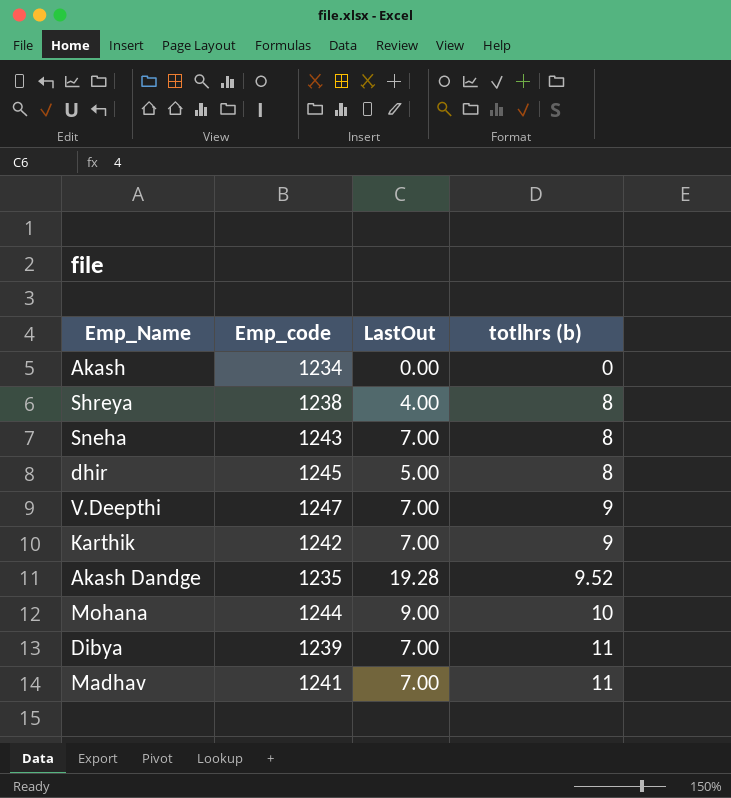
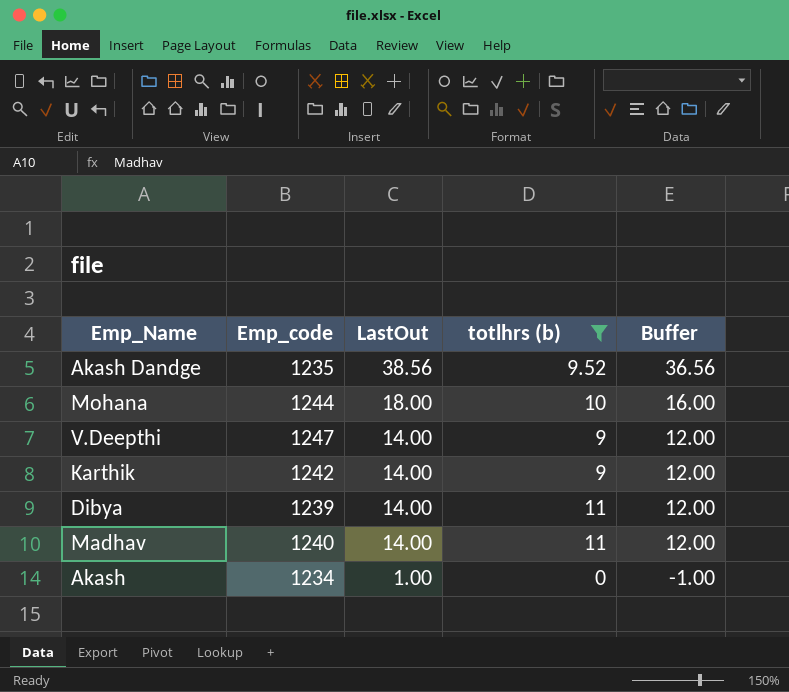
filter: none -> totlhrs (b) != 8
row order: totlhrs (b) ascending -> LastOut descending
column Buffer | formula: none -> [LastOut] - 2
Akash Dandge | LastOut: 19.28 -> 38.56
Mohana | LastOut: 9.00 -> 18.00
V.Deepthi | LastOut: 7.00 -> 14.00
Karthik | LastOut: 7.00 -> 14.00
Dibya | LastOut: 7.00 -> 14.00
Madhav | Emp_code: 1241 -> 1240
Madhav | LastOut: 7.00 -> 14.00
Akash | LastOut: 0.00 -> 1.00

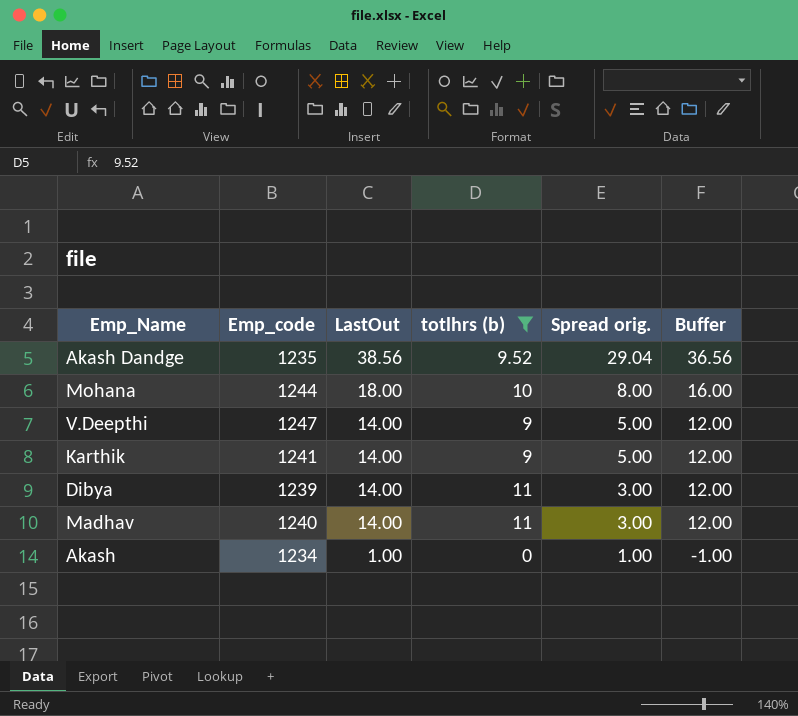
column Spread orig. | formula: none -> [LastOut] - [totlhrs (b)]
Karthik | Emp_code: 1242 -> 1241

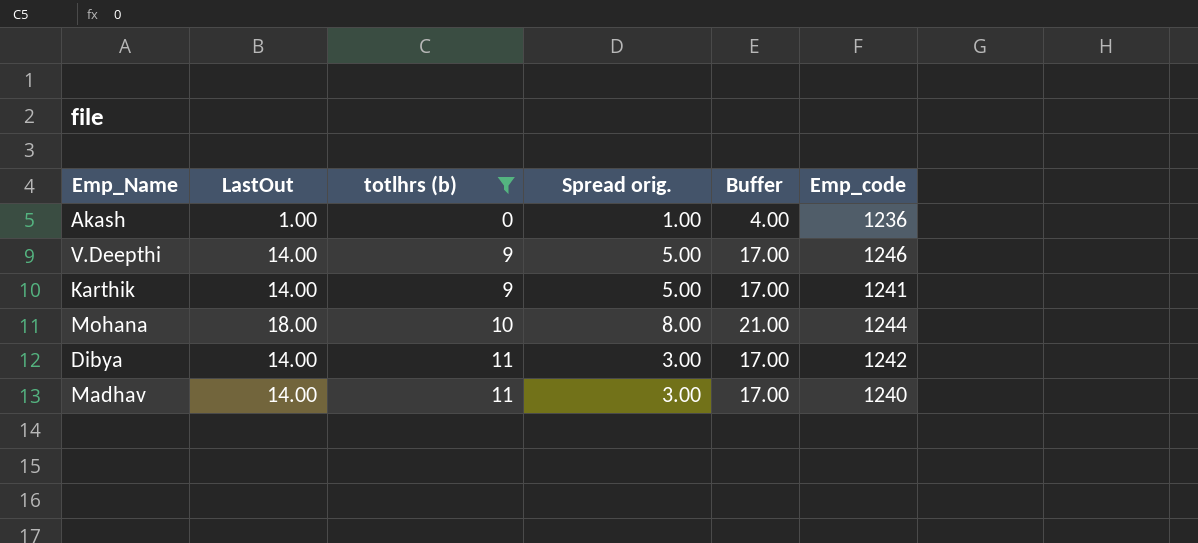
row order: LastOut descending -> totlhrs (b) ascending
column Buffer | formula: [LastOut] - 2 -> [LastOut] + 3
column Emp_code | position: 2 -> 6
row Akash Dandge: 1235 | 38.56 | 9.52 | 29.04 | 36.56 -> none
Akash | Emp_code: 1234 -> 1236
V.Deepthi | Emp_code: 1247 -> 1246
Dibya | Emp_code: 1239 -> 1242

